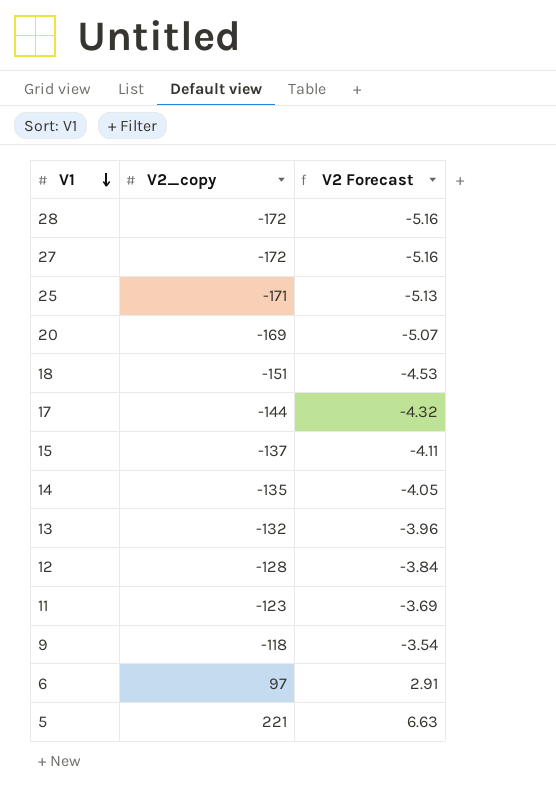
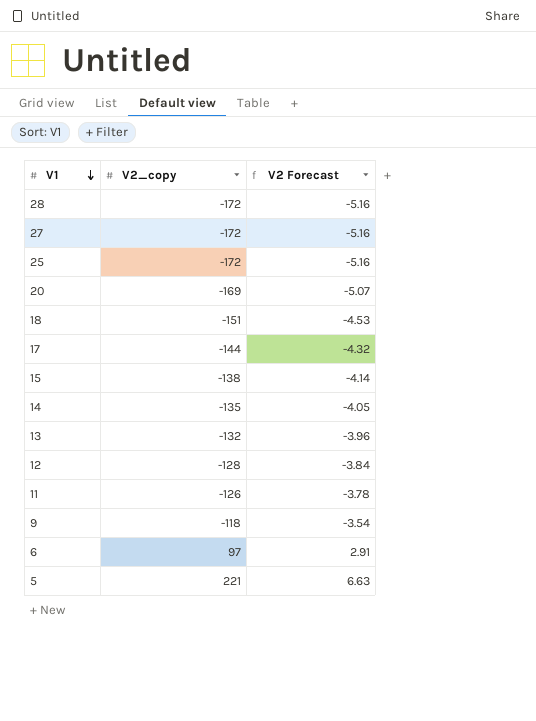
25 | V2_copy: -171 -> -172
25 | V2 Forecast: -5.13 -> -5.16
15 | V2_copy: -137 -> -138
15 | V2 Forecast: -4.11 -> -4.14
11 | V2_copy: -123 -> -126
11 | V2 Forecast: -3.69 -> -3.78

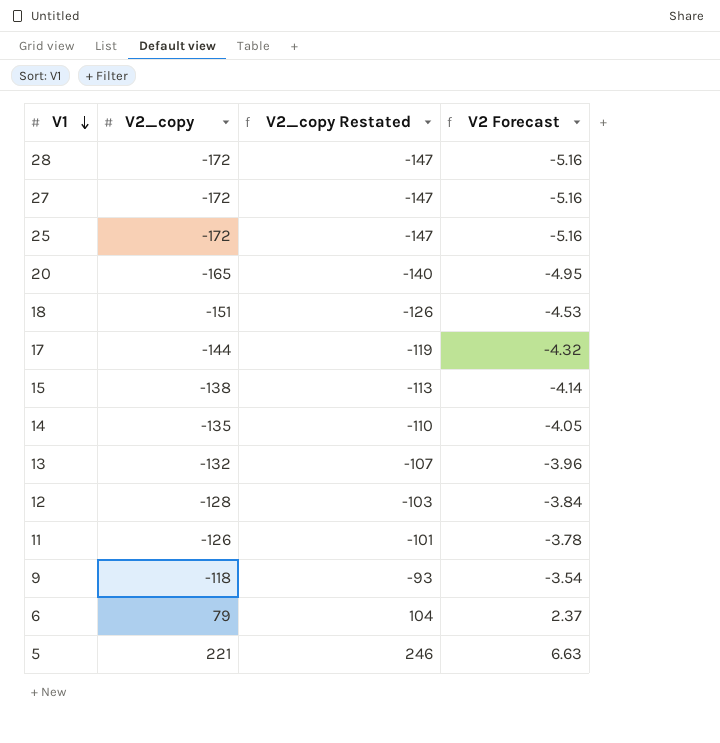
column V2_copy Restated | formula: none -> [V2_copy] + 25
20 | V2_copy: -169 -> -165
20 | V2 Forecast: -5.07 -> -4.95
6 | V2_copy: 97 -> 79
6 | V2 Forecast: 2.91 -> 2.37

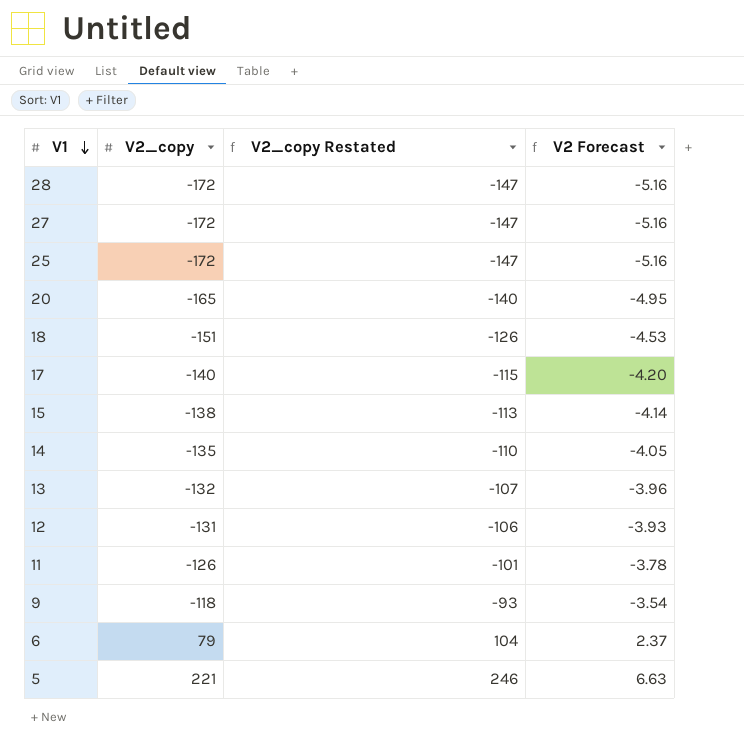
17 | V2_copy: -144 -> -140
17 | V2_copy Restated: -119 -> -115
17 | V2 Forecast: -4.32 -> -4.20
12 | V2_copy: -128 -> -131
12 | V2_copy Restated: -103 -> -106
12 | V2 Forecast: -3.84 -> -3.93

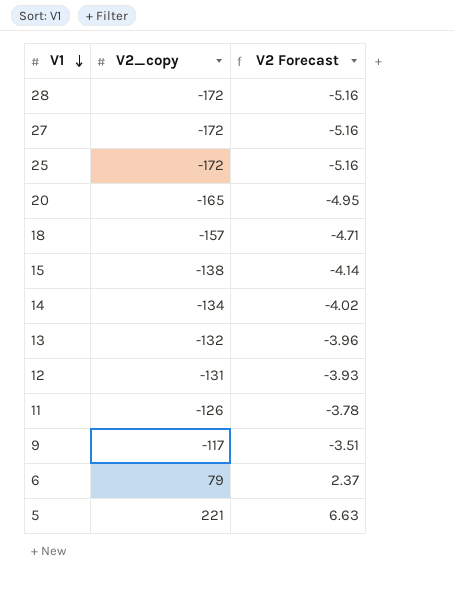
column V2_copy Restated | formula: [V2_copy] + 25 -> none
row 17: -140 | -115 | -4.20 -> none
18 | V2_copy: -151 -> -157
18 | V2 Forecast: -4.53 -> -4.71
14 | V2_copy: -135 -> -134
14 | V2 Forecast: -4.05 -> -4.02
9 | V2_copy: -118 -> -117
9 | V2 Forecast: -3.54 -> -3.51

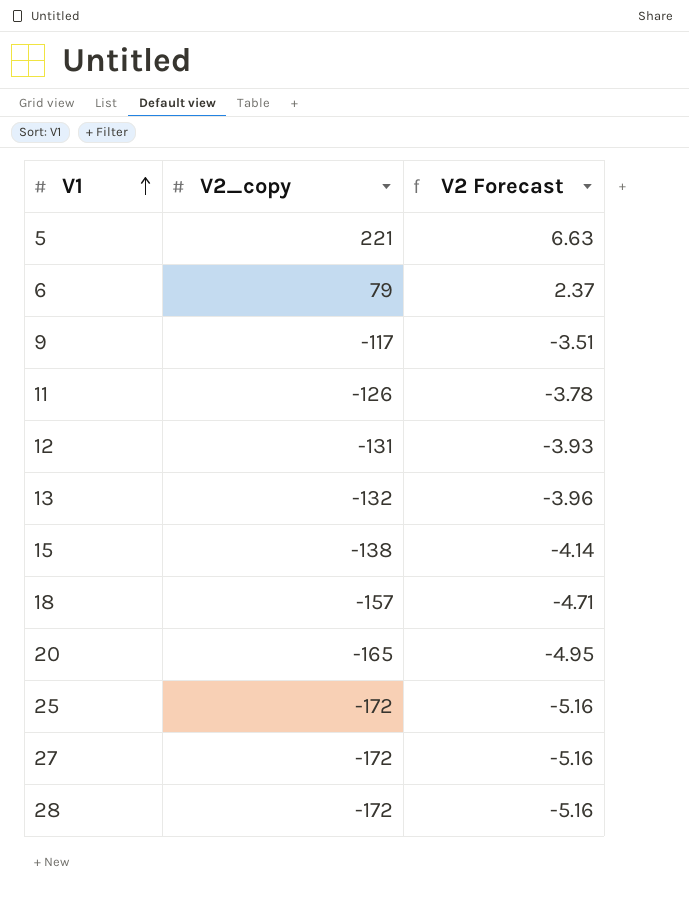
row order: V1 descending -> V1 ascending
row 14: -134 | -4.02 -> none

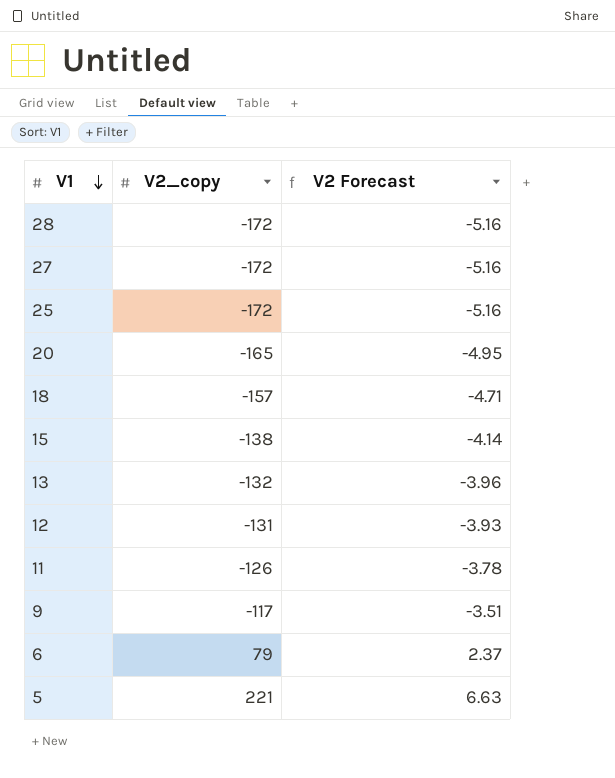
row order: V1 ascending -> V1 descending

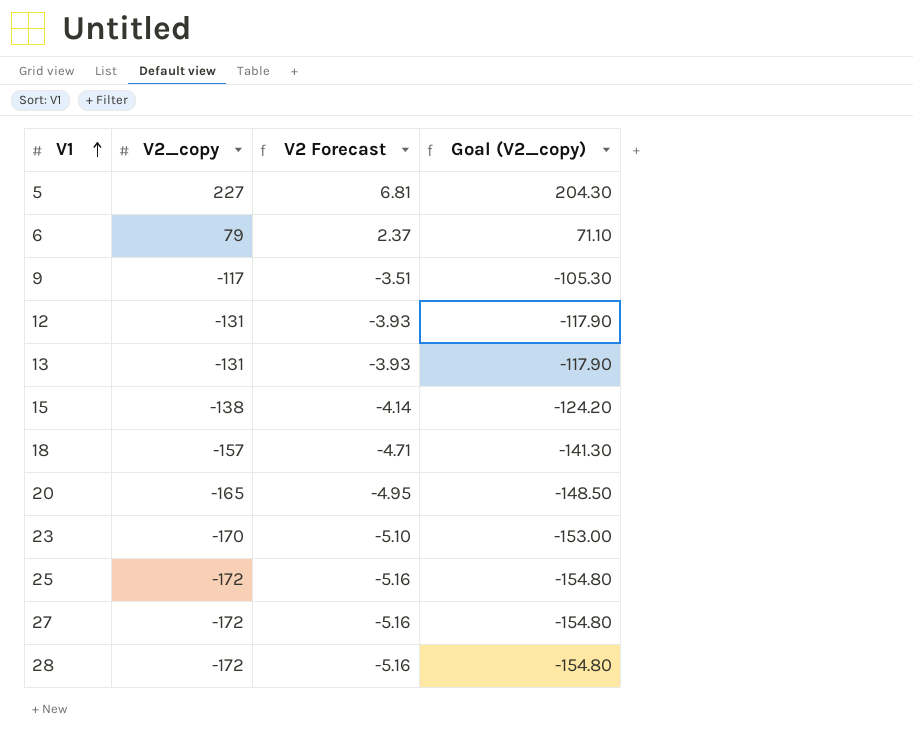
row order: V1 descending -> V1 ascending
column Goal (V2_copy) | formula: none -> [V2_copy] * 0.9
row 11: -126 | -3.78 -> none
5 | V2_copy: 221 -> 227
5 | V2 Forecast: 6.63 -> 6.81
13 | V2_copy: -132 -> -131
13 | V2 Forecast: -3.96 -> -3.93
row 23: none -> -170 | -5.10 | -153.00

